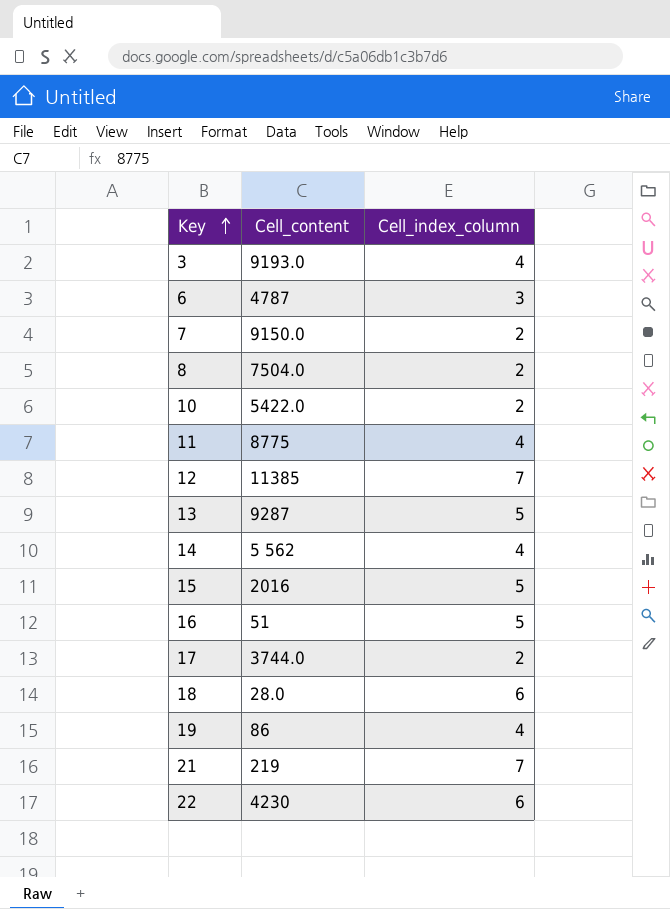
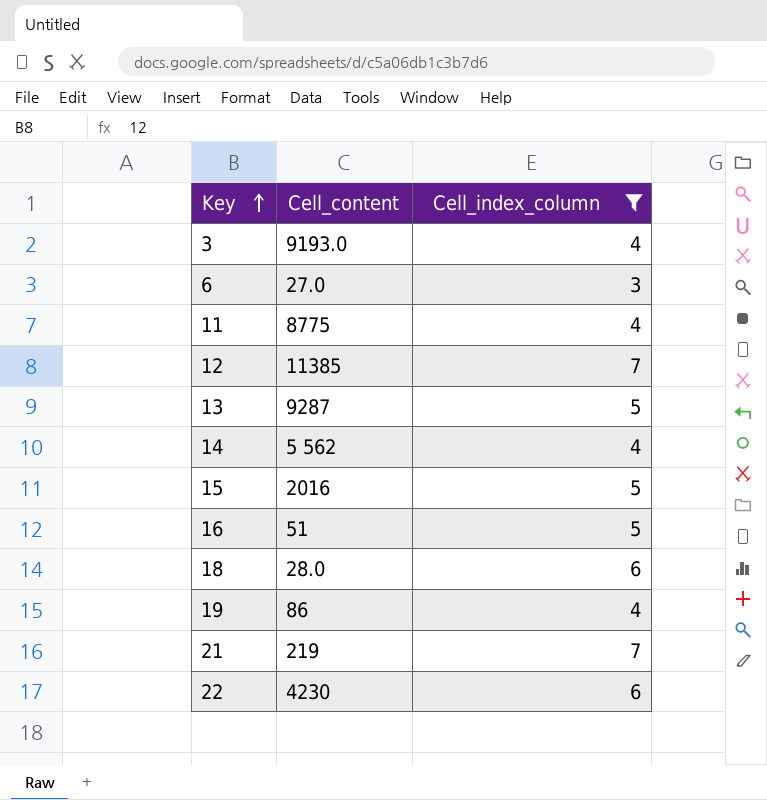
filter: none -> Cell_index_column != 2
6 | Cell_content: 4787 -> 27.0

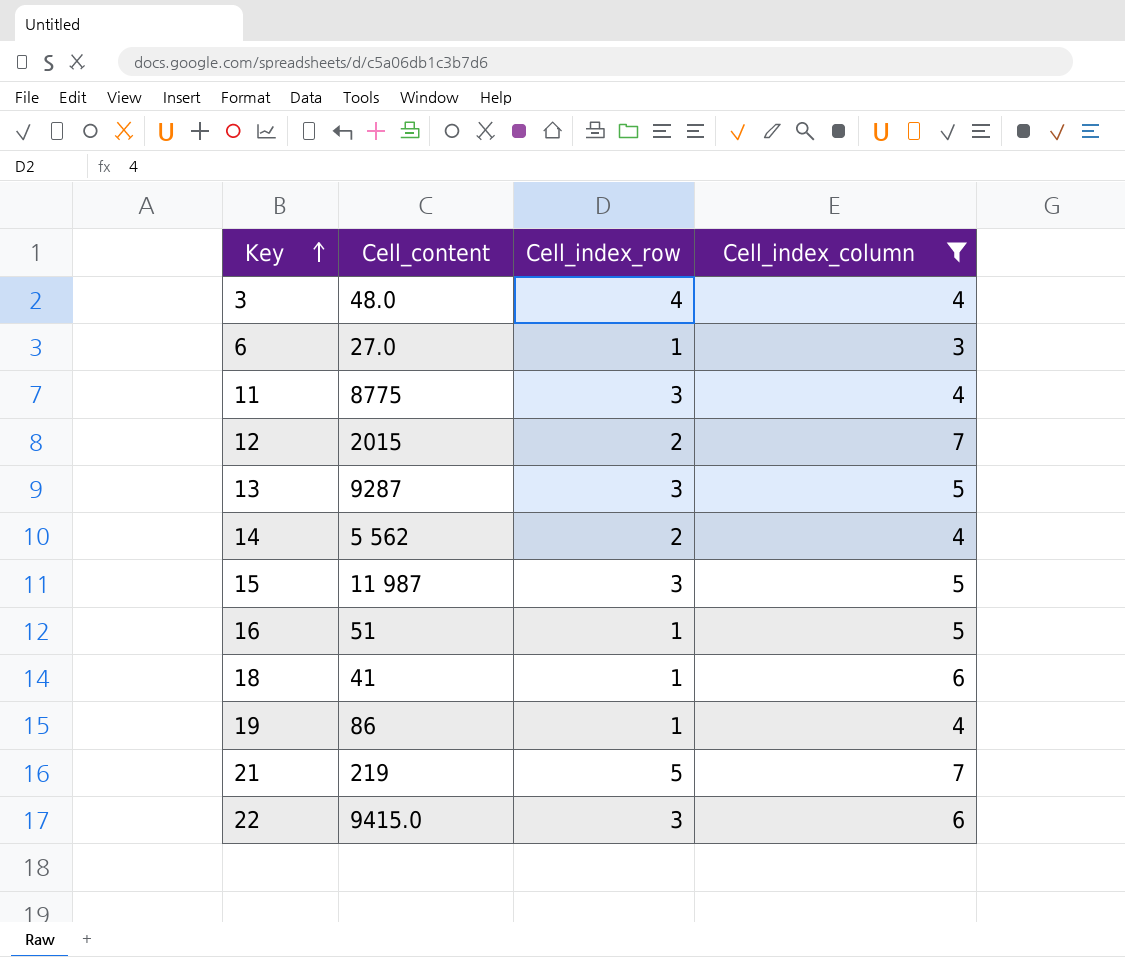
column Cell_index_row | position: none -> 3
3 | Cell_content: 9193.0 -> 48.0
12 | Cell_content: 11385 -> 2015
15 | Cell_content: 2016 -> 11 987
18 | Cell_content: 28.0 -> 41
22 | Cell_content: 4230 -> 9415.0

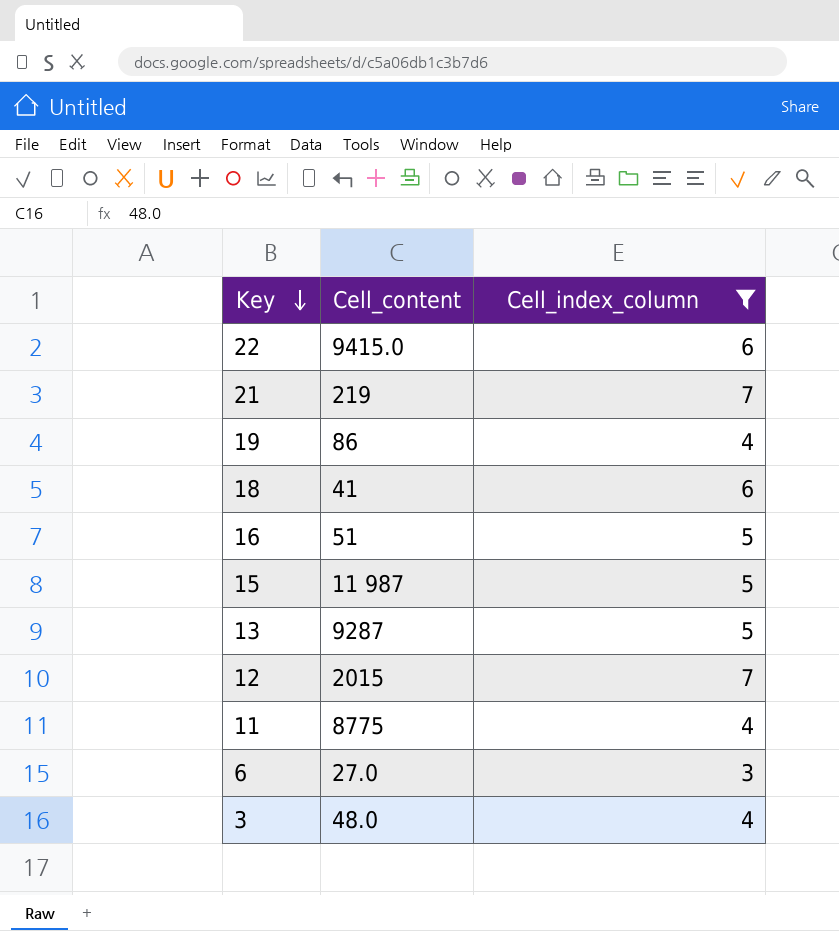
row order: Key ascending -> Key descending
column Cell_index_row | position: 3 -> none
row 14: 5 562 | 2 | 4 -> none

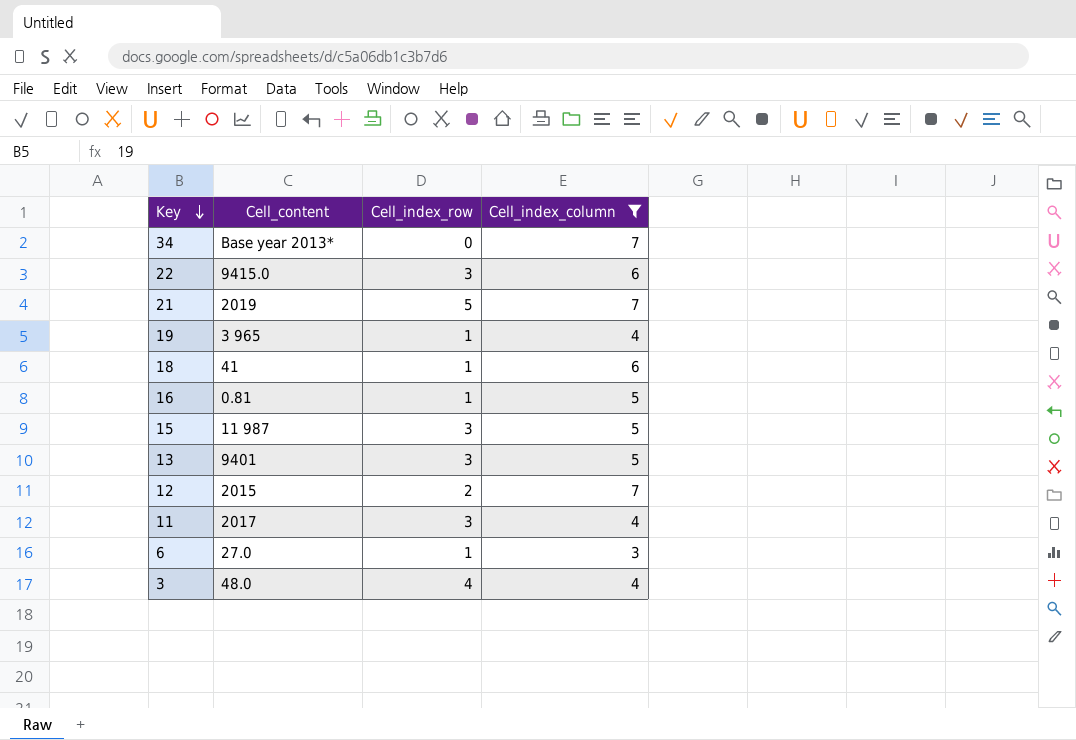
column Cell_index_row | position: none -> 3
row 34: none -> Base year 2013* | 0 | 7
21 | Cell_content: 219 -> 2019
19 | Cell_content: 86 -> 3 965
16 | Cell_content: 51 -> 0.81
13 | Cell_content: 9287 -> 9401
11 | Cell_content: 8775 -> 2017

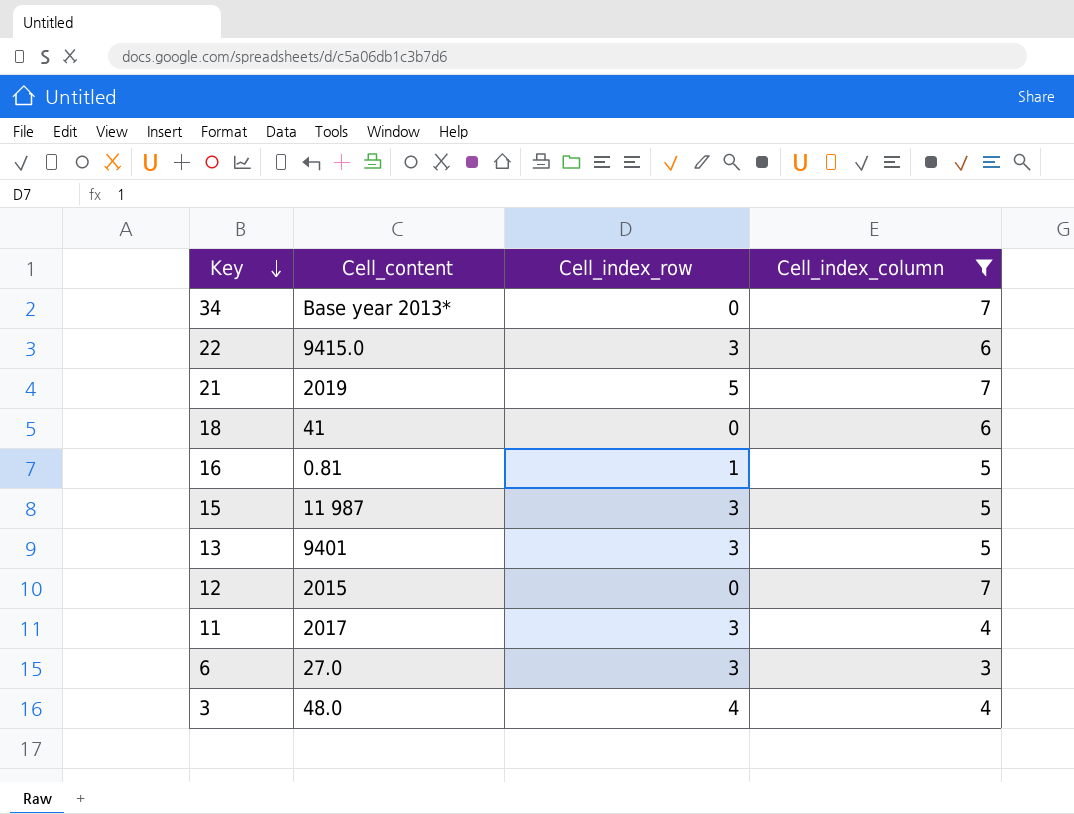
row 19: 3 965 | 1 | 4 -> none
18 | Cell_index_row: 1 -> 0
12 | Cell_index_row: 2 -> 0
6 | Cell_index_row: 1 -> 3

